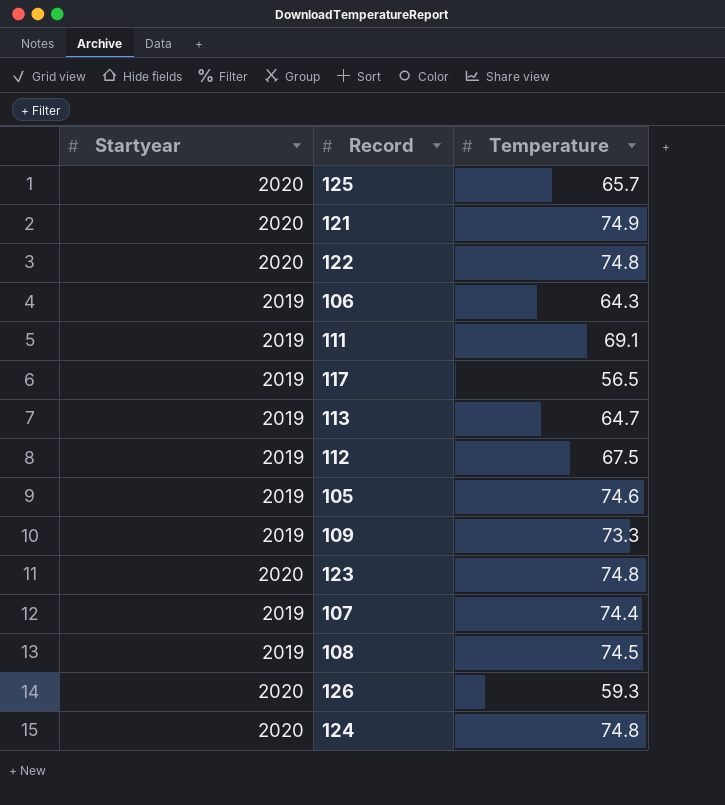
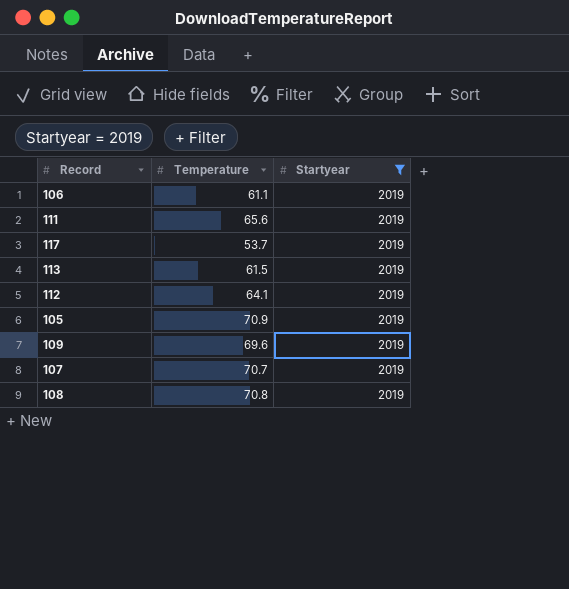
filter: none -> Startyear = 2019
column Startyear | position: 1 -> 3
106 | Temperature: 64.3 -> 61.1
111 | Temperature: 69.1 -> 65.6
117 | Temperature: 56.5 -> 53.7
113 | Temperature: 64.7 -> 61.5
112 | Temperature: 67.5 -> 64.1
105 | Temperature: 74.6 -> 70.9
109 | Temperature: 73.3 -> 69.6
107 | Temperature: 74.4 -> 70.7
108 | Temperature: 74.5 -> 70.8

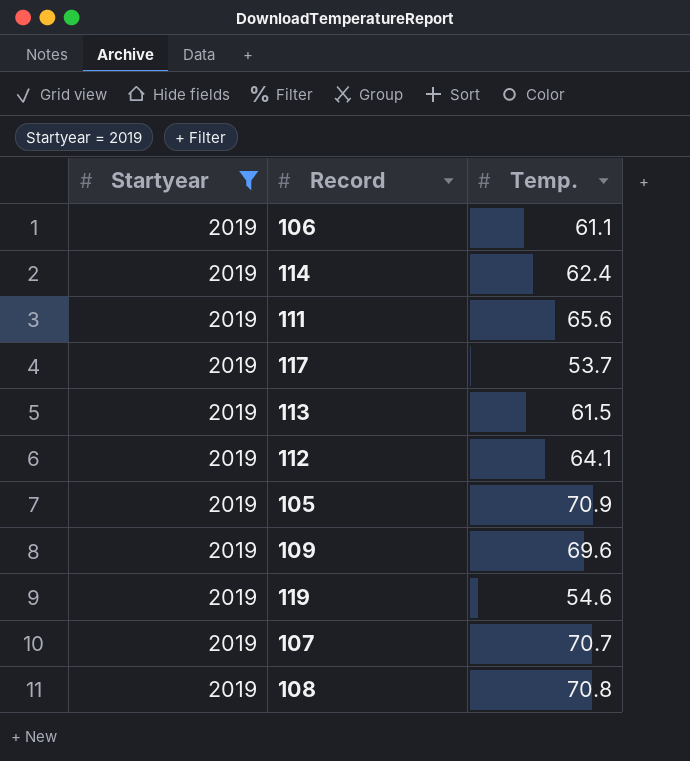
column Startyear | position: 3 -> 1
column name: Temperature -> Temp.
row 114: none -> 2019 | 62.4
row 119: none -> 2019 | 54.6

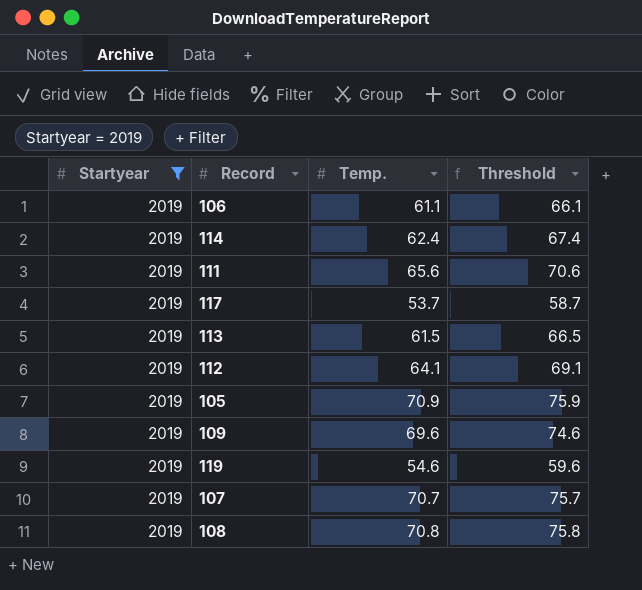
column Threshold | formula: none -> [Temp.] + 5

